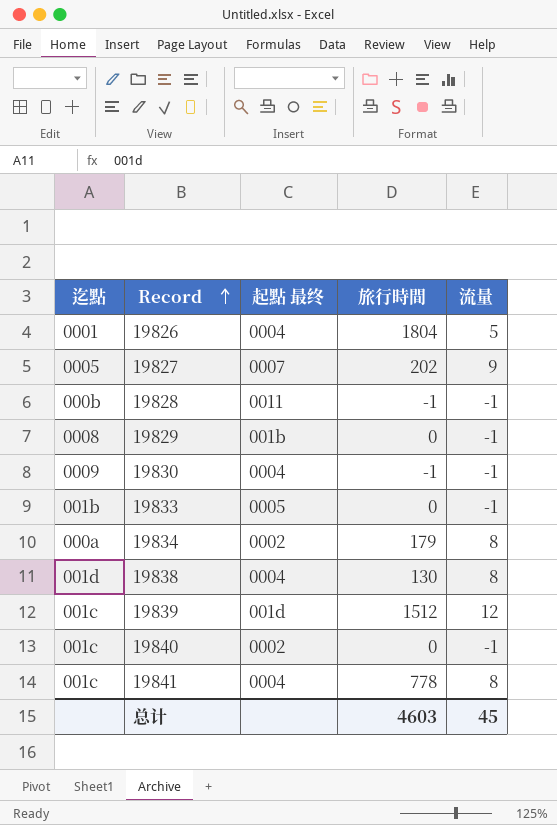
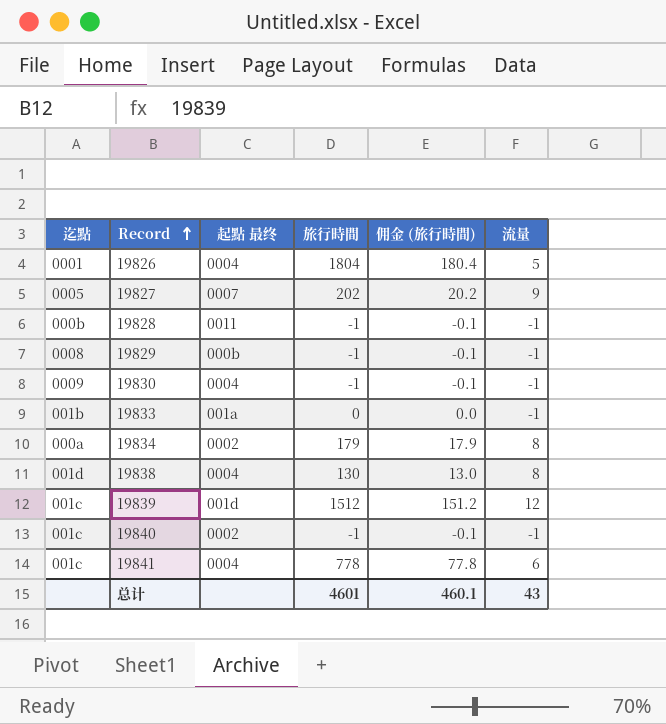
column 佣金 (旅行時間) | formula: none -> [旅行時間] * 0.1
19829 | 起點 最终: 001b -> 000b
19829 | 旅行時間: 0 -> -1
19833 | 起點 最终: 0005 -> 001a
19840 | 旅行時間: 0 -> -1
19841 | 流量: 8 -> 6
总计 | 旅行時間: 4603 -> 4601
总计 | 流量: 45 -> 43

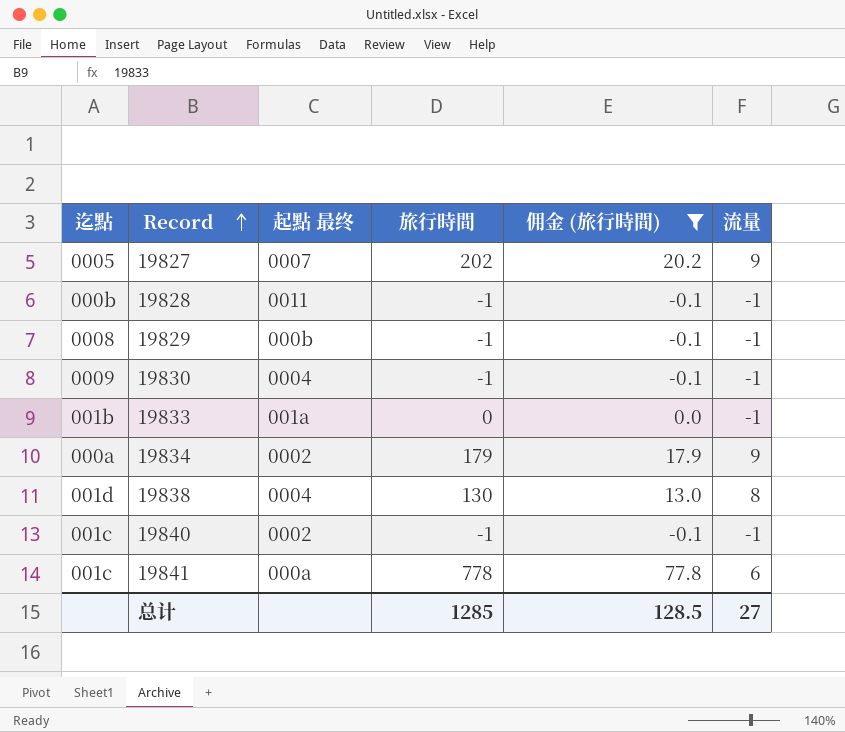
filter: none -> 佣金 (旅行時間) <= 77.8
19834 | 流量: 8 -> 9
19841 | 起點 最终: 0004 -> 000a
总计 | 旅行時間: 4601 -> 1285
总计 | 佣金 (旅行時間): 460.1 -> 128.5
总计 | 流量: 43 -> 27

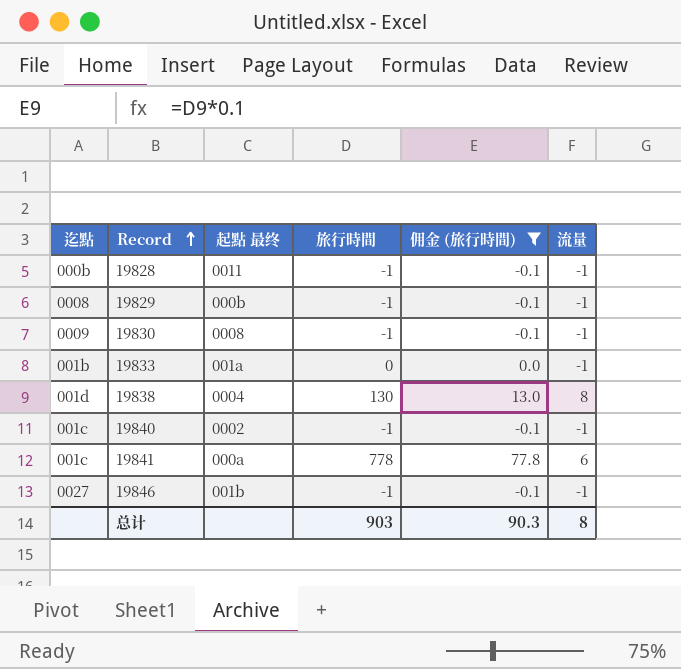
row 19827: 0005 | 0007 | 202 | 20.2 | 9 -> none
row 19834: 000a | 0002 | 179 | 17.9 | 9 -> none
19830 | 起點 最终: 0004 -> 0008
row 19846: none -> 0027 | 001b | -1 | -0.1 | -1
总计 | 旅行時間: 1285 -> 903
总计 | 佣金 (旅行時間): 128.5 -> 90.3
总计 | 流量: 27 -> 8

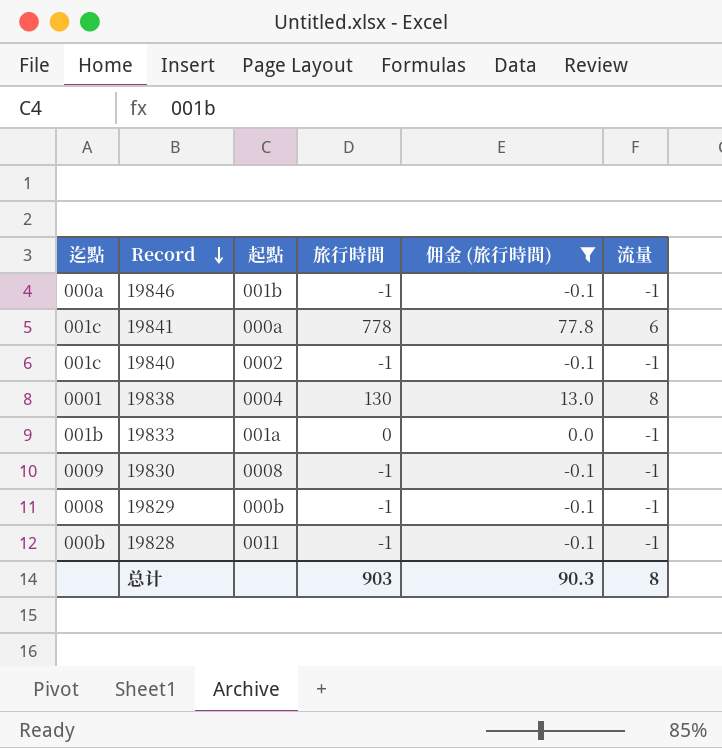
row order: Record ascending -> Record descending
column name: 起點 最终 -> 起點
19846 | 迄點: 0027 -> 000a
19838 | 迄點: 001d -> 0001

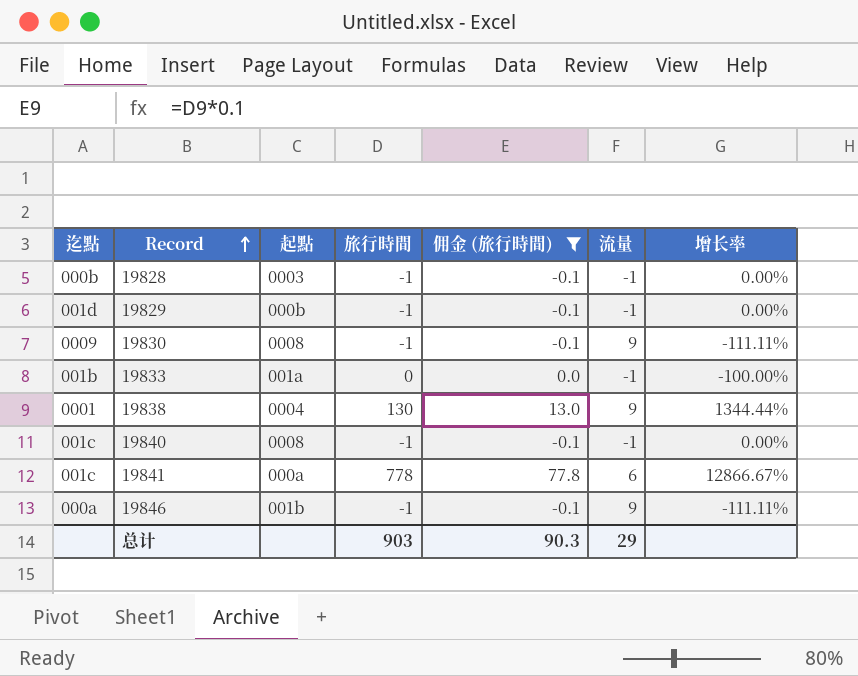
row order: Record descending -> Record ascending
column 增长率 | formula: none -> ([旅行時間] - [流量]) / [流量]
19828 | 起點: 0011 -> 0003
19829 | 迄點: 0008 -> 001d
19830 | 流量: -1 -> 9
19838 | 流量: 8 -> 9
19840 | 起點: 0002 -> 0008
19846 | 流量: -1 -> 9
总计 | 流量: 8 -> 29

